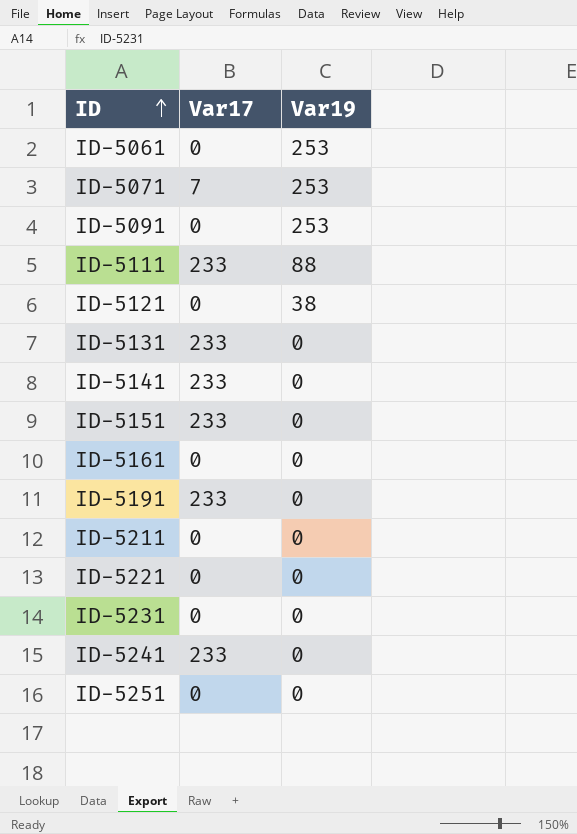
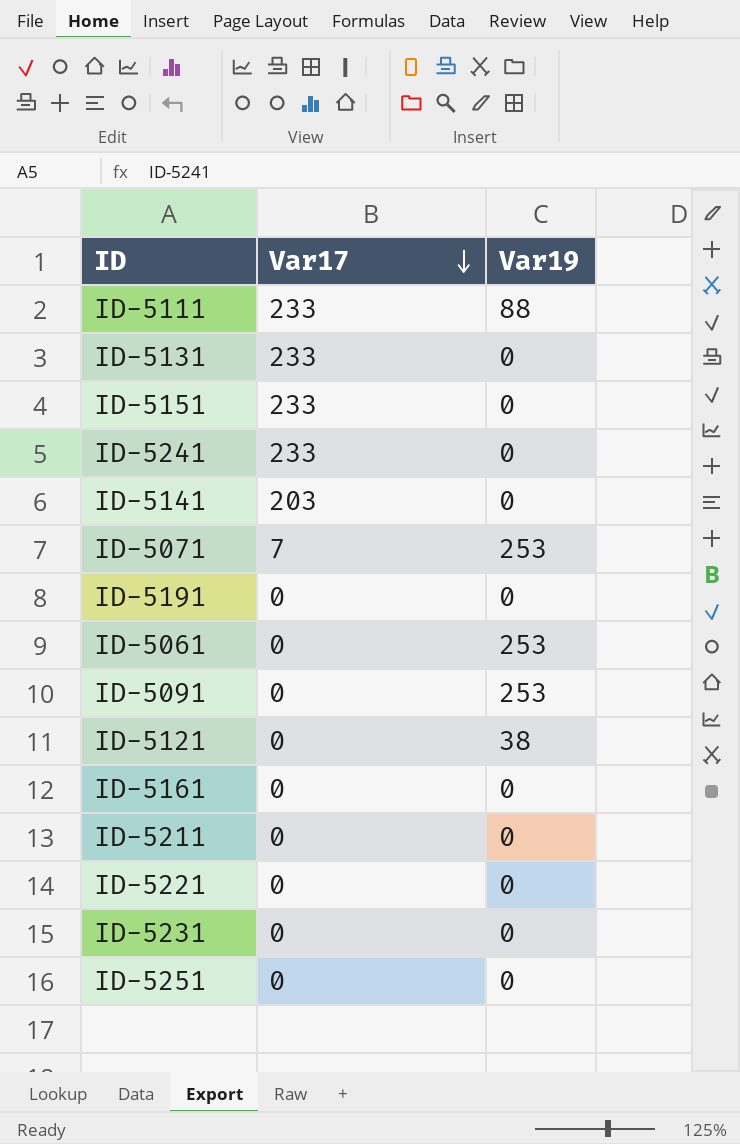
row order: ID ascending -> Var17 descending
ID-5141 | Var17: 233 -> 203
ID-5191 | Var17: 233 -> 0

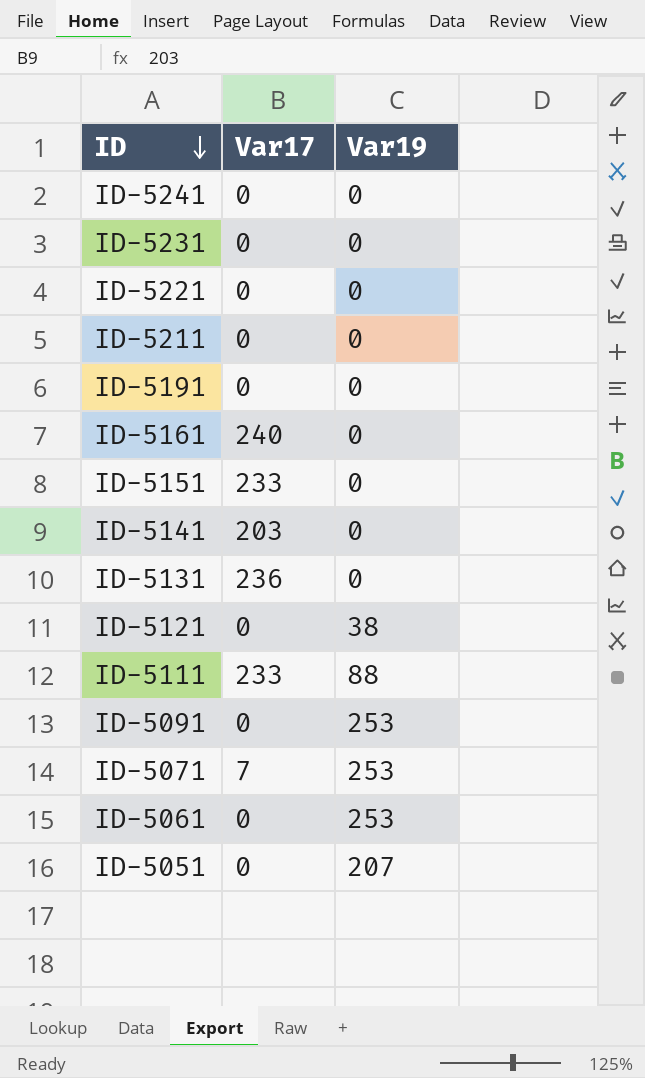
row order: Var17 descending -> ID descending
row ID-5251: 0 | 0 -> none
ID-5241 | Var17: 233 -> 0
ID-5161 | Var17: 0 -> 240
ID-5131 | Var17: 233 -> 236
row ID-5051: none -> 0 | 207

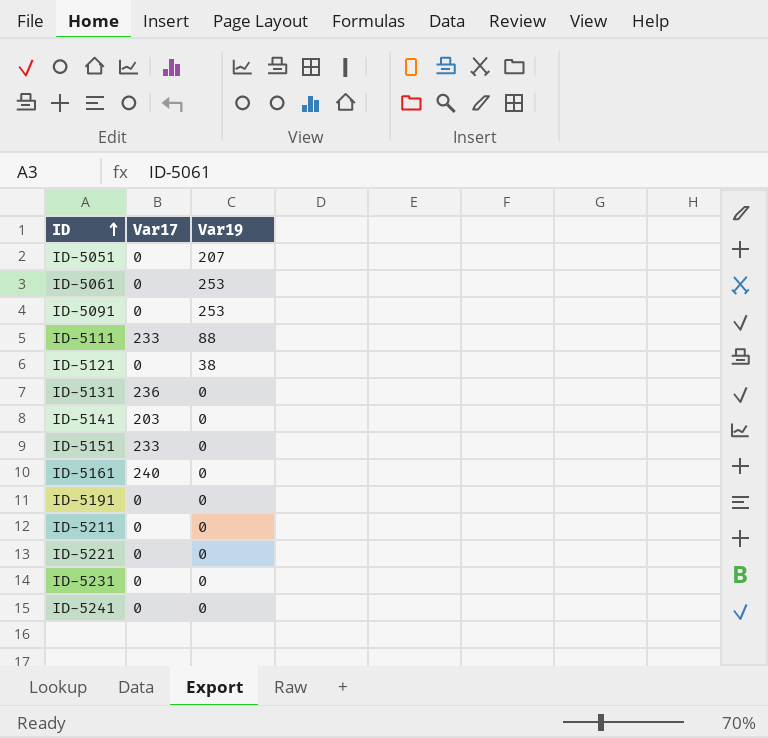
row order: ID descending -> ID ascending
row ID-5071: 7 | 253 -> none

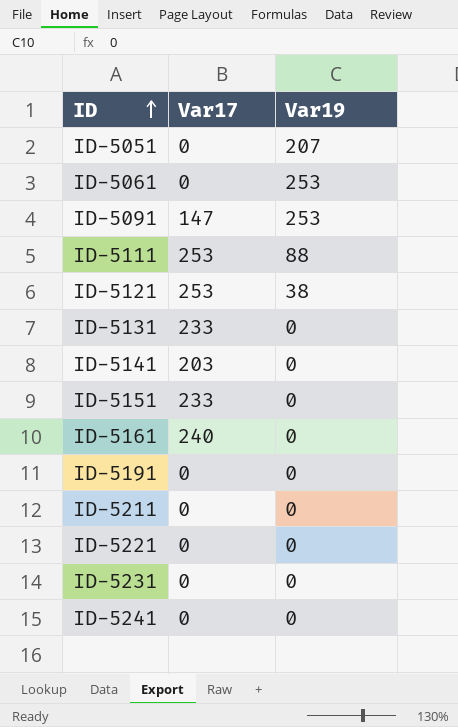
ID-5091 | Var17: 0 -> 147
ID-5111 | Var17: 233 -> 253
ID-5121 | Var17: 0 -> 253
ID-5131 | Var17: 236 -> 233

